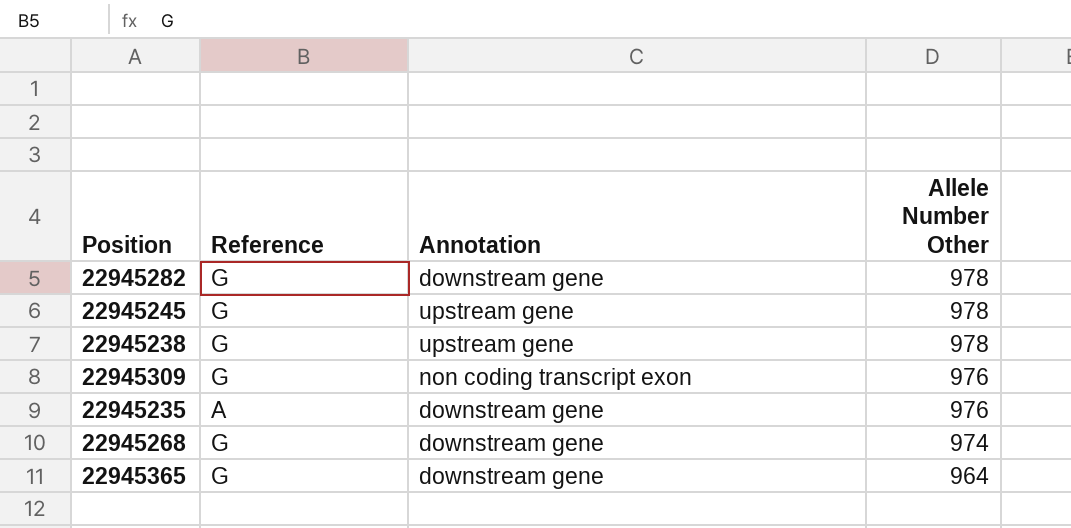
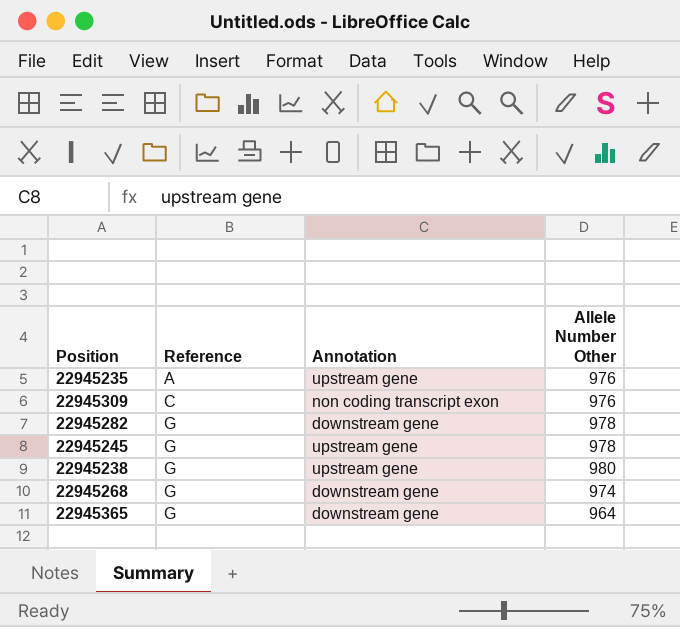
row order: Allele Number Other descending -> Reference ascending
22945235 | Annotation: downstream gene -> upstream gene
22945309 | Reference: G -> C
22945238 | Allele Number Other: 978 -> 980

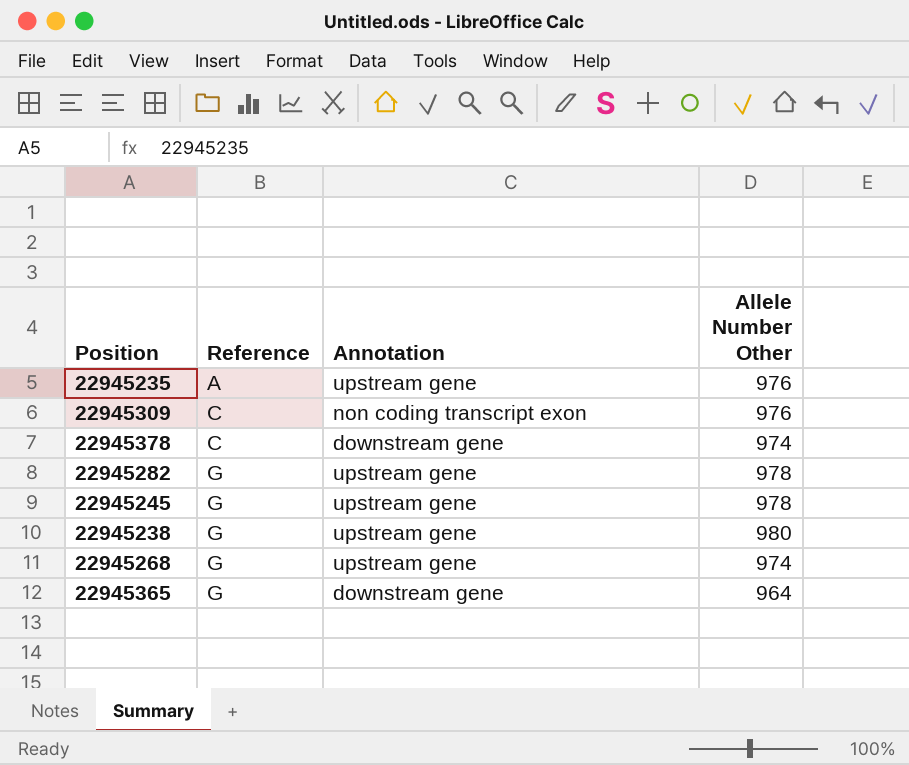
row 22945378: none -> C | downstream gene | 974
22945282 | Annotation: downstream gene -> upstream gene
22945268 | Annotation: downstream gene -> upstream gene

